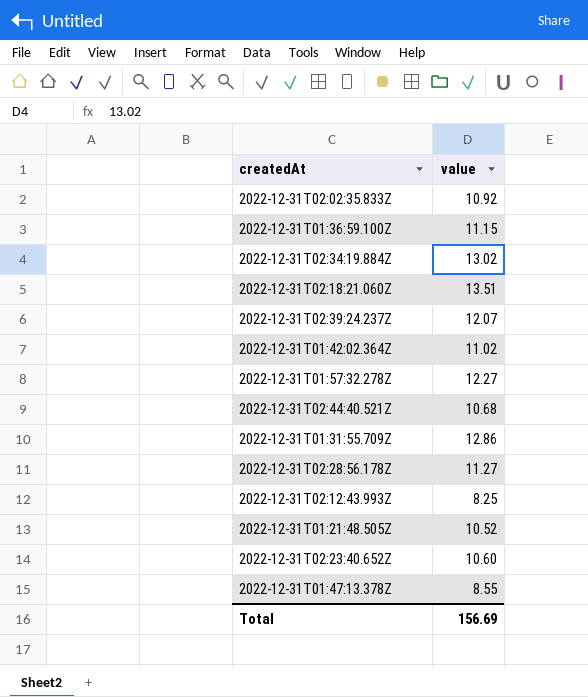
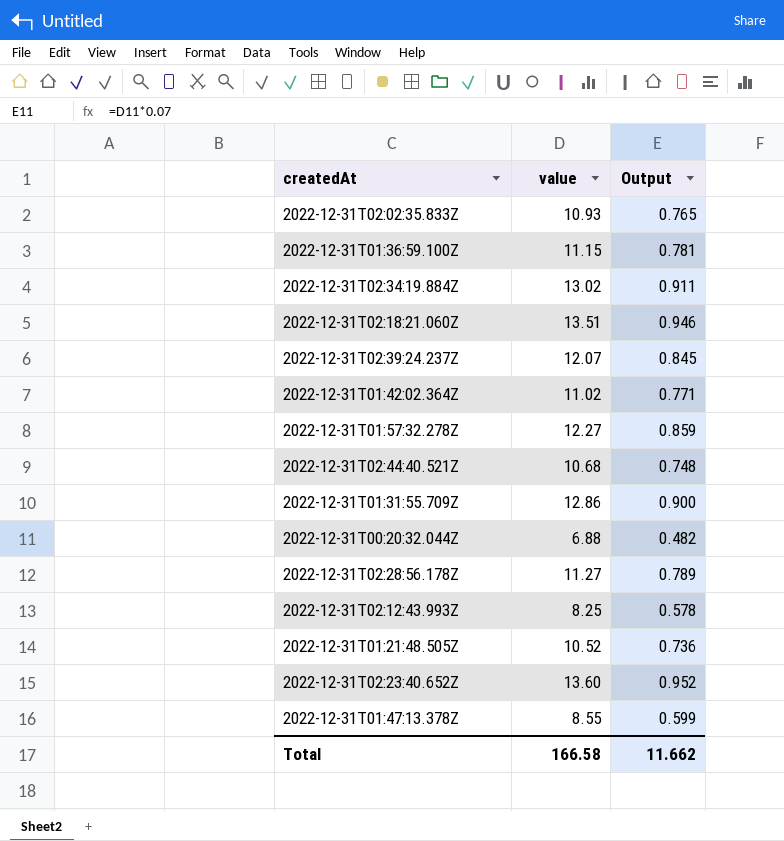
column Output | formula: none -> [value] * 0.07
2022-12-31T02:02:35.833Z | value: 10.92 -> 10.93
row 2022-12-31T00:20:32.044Z: none -> 6.88 | 0.482
2022-12-31T02:23:40.652Z | value: 10.60 -> 13.60
Total | value: 156.69 -> 166.58

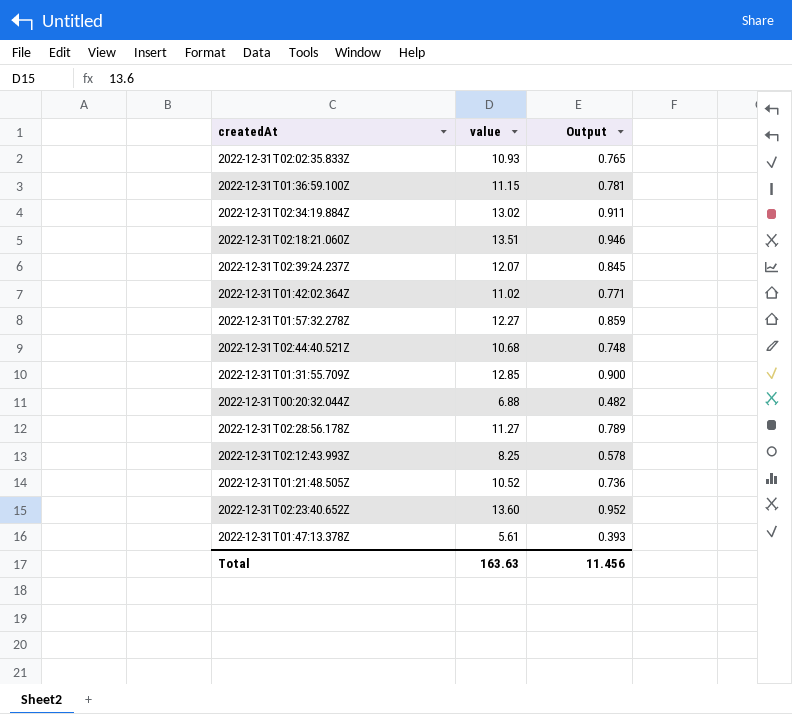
2022-12-31T01:31:55.709Z | value: 12.86 -> 12.85
2022-12-31T01:47:13.378Z | value: 8.55 -> 5.61
2022-12-31T01:47:13.378Z | Output: 0.599 -> 0.393
Total | value: 166.58 -> 163.63
Total | Output: 11.662 -> 11.456

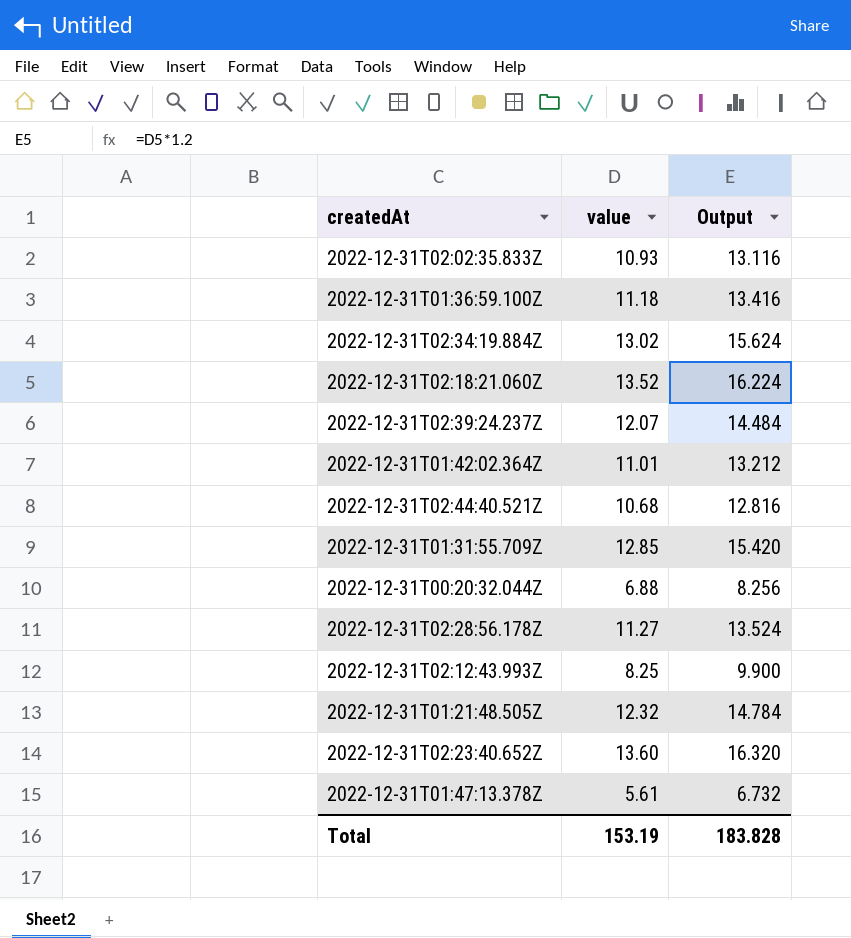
column Output | formula: [value] * 0.07 -> [value] * 1.2
row 2022-12-31T01:57:32.278Z: 12.27 | 0.859 -> none
2022-12-31T01:36:59.100Z | value: 11.15 -> 11.18
2022-12-31T02:18:21.060Z | value: 13.51 -> 13.52
2022-12-31T01:42:02.364Z | value: 11.02 -> 11.01
2022-12-31T01:21:48.505Z | value: 10.52 -> 12.32
Total | value: 163.63 -> 153.19
Total | Output: 11.456 -> 183.828

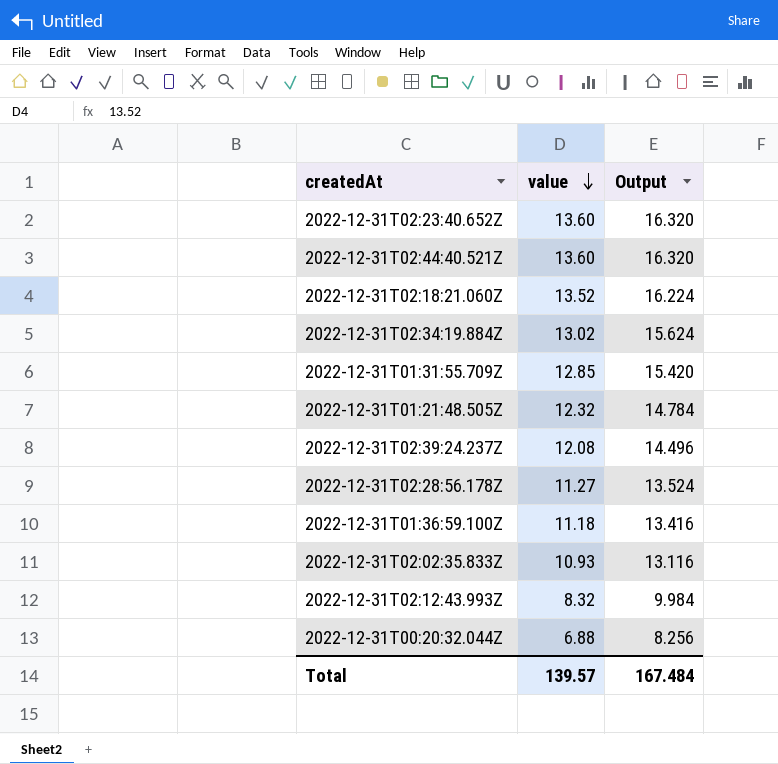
row order: none -> value descending
row 2022-12-31T01:42:02.364Z: 11.01 | 13.212 -> none
row 2022-12-31T01:47:13.378Z: 5.61 | 6.732 -> none
2022-12-31T02:44:40.521Z | value: 10.68 -> 13.60
2022-12-31T02:44:40.521Z | Output: 12.816 -> 16.320
2022-12-31T02:39:24.237Z | value: 12.07 -> 12.08
2022-12-31T02:39:24.237Z | Output: 14.484 -> 14.496
2022-12-31T02:12:43.993Z | value: 8.25 -> 8.32
2022-12-31T02:12:43.993Z | Output: 9.900 -> 9.984
Total | value: 153.19 -> 139.57
Total | Output: 183.828 -> 167.484

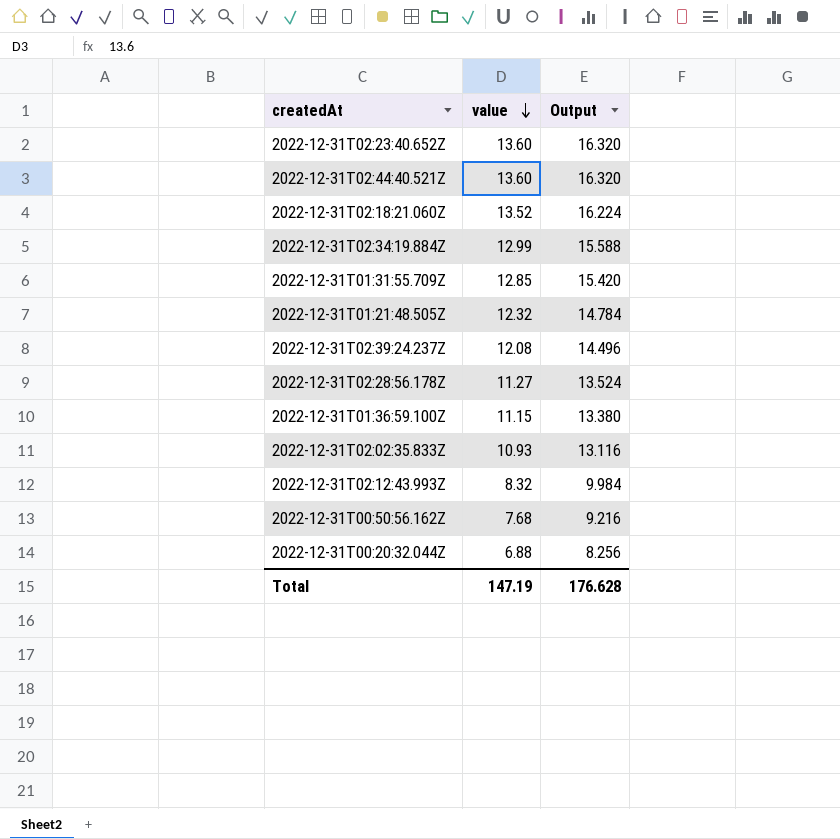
2022-12-31T02:34:19.884Z | value: 13.02 -> 12.99
2022-12-31T02:34:19.884Z | Output: 15.624 -> 15.588
2022-12-31T01:36:59.100Z | value: 11.18 -> 11.15
2022-12-31T01:36:59.100Z | Output: 13.416 -> 13.380
row 2022-12-31T00:50:56.162Z: none -> 7.68 | 9.216
Total | value: 139.57 -> 147.19
Total | Output: 167.484 -> 176.628

